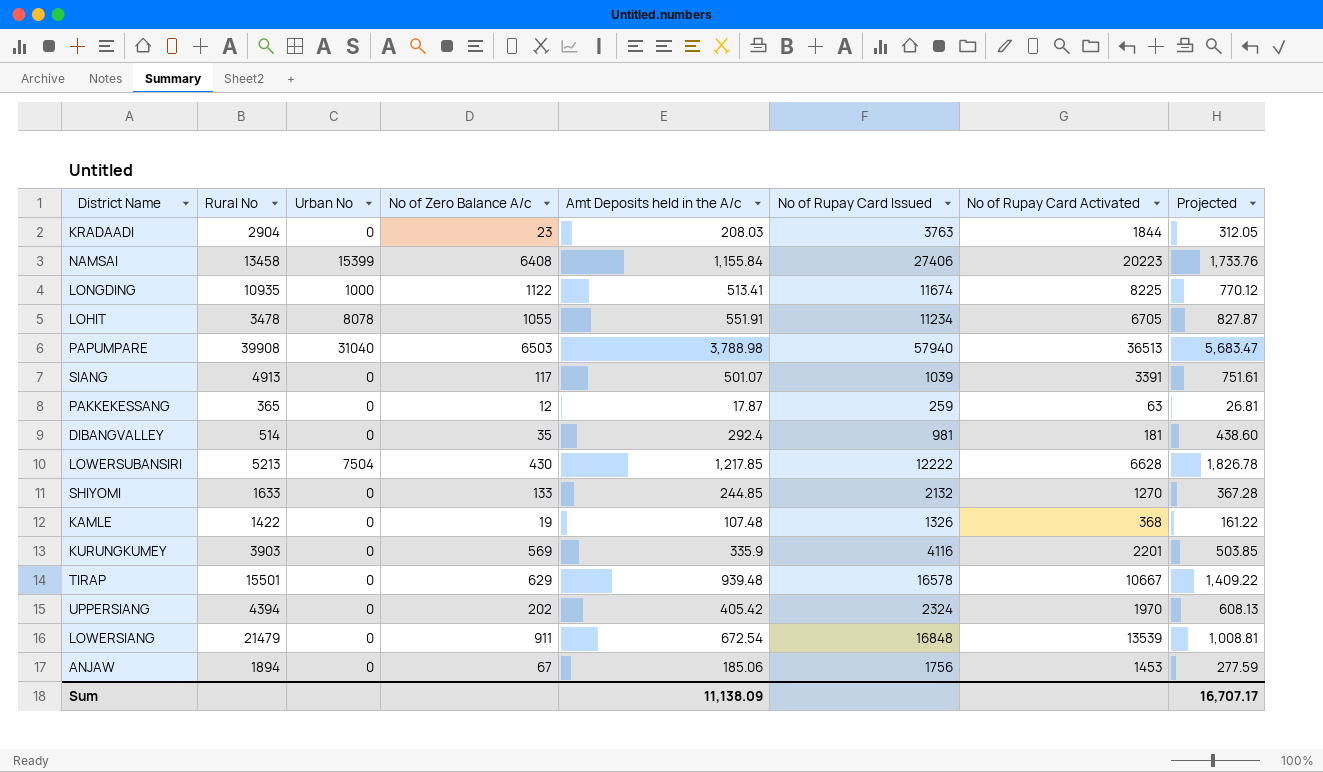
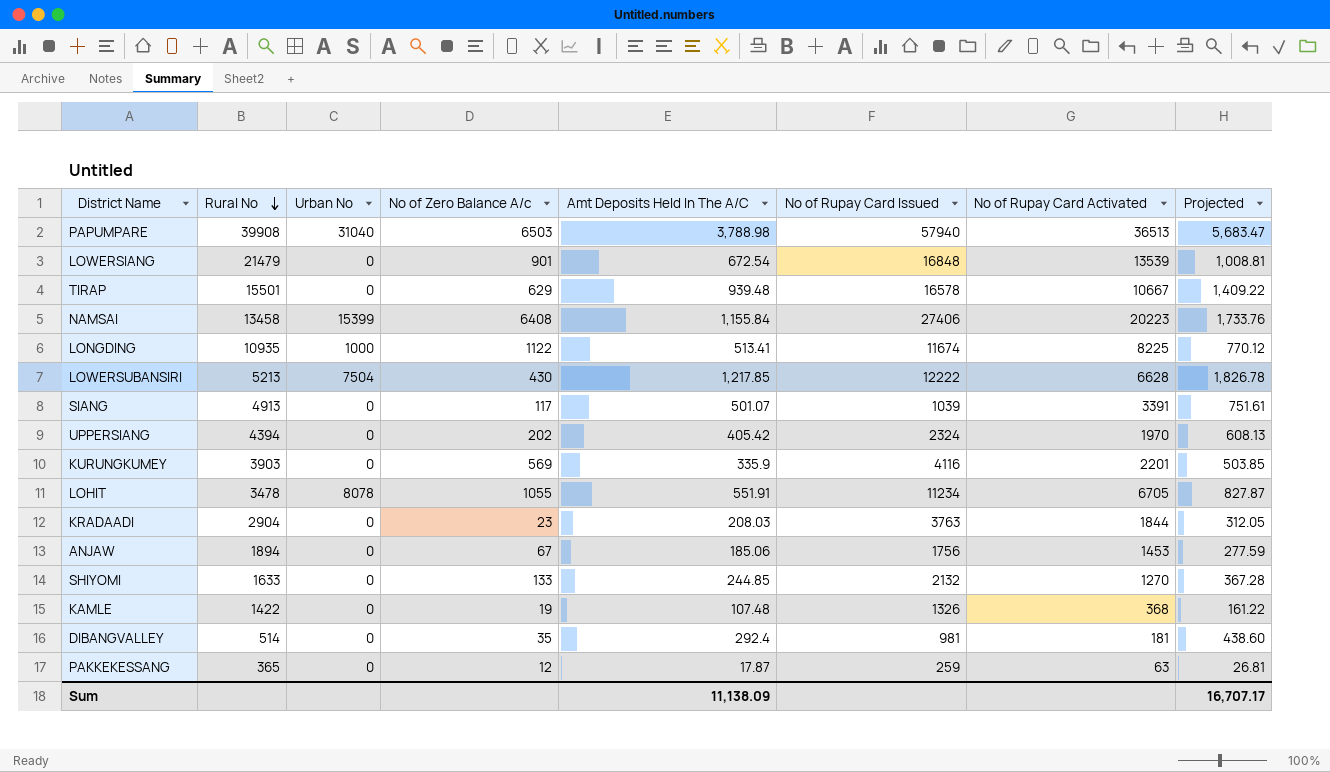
row order: none -> Rural No descending
column name: Amt Deposits held in the A/c -> Amt Deposits Held In The A/C
LOWERSIANG | No of Zero Balance A/c: 911 -> 901

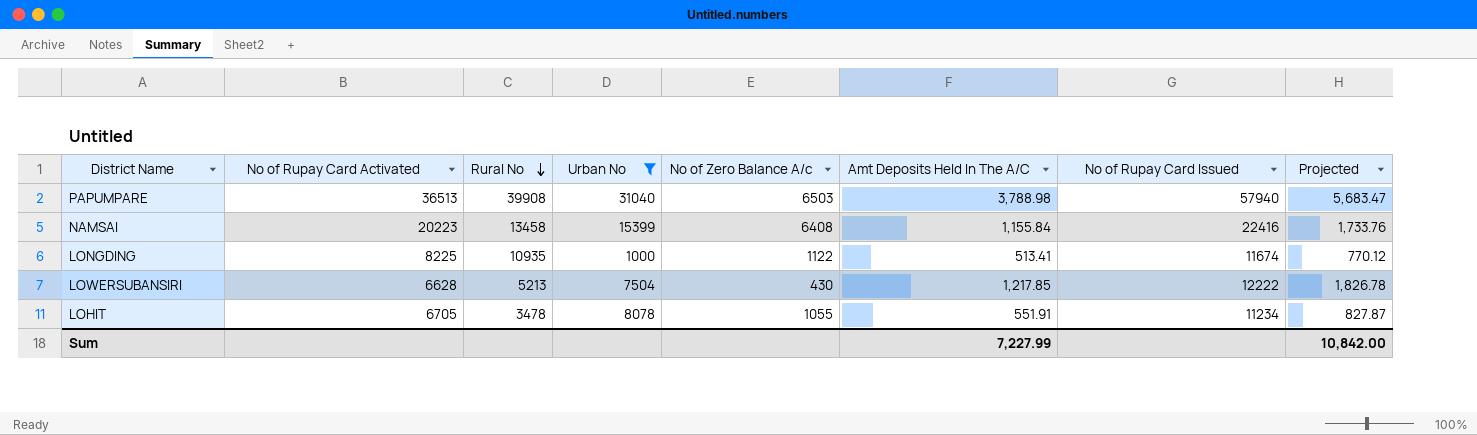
filter: none -> Urban No != 0
column No of Rupay Card Activated | position: 7 -> 2
NAMSAI | No of Rupay Card Issued: 27406 -> 22416
Sum | Amt Deposits Held In The A/C: 11,138.09 -> 7,227.99
Sum | Projected: 16,707.17 -> 10,842.00

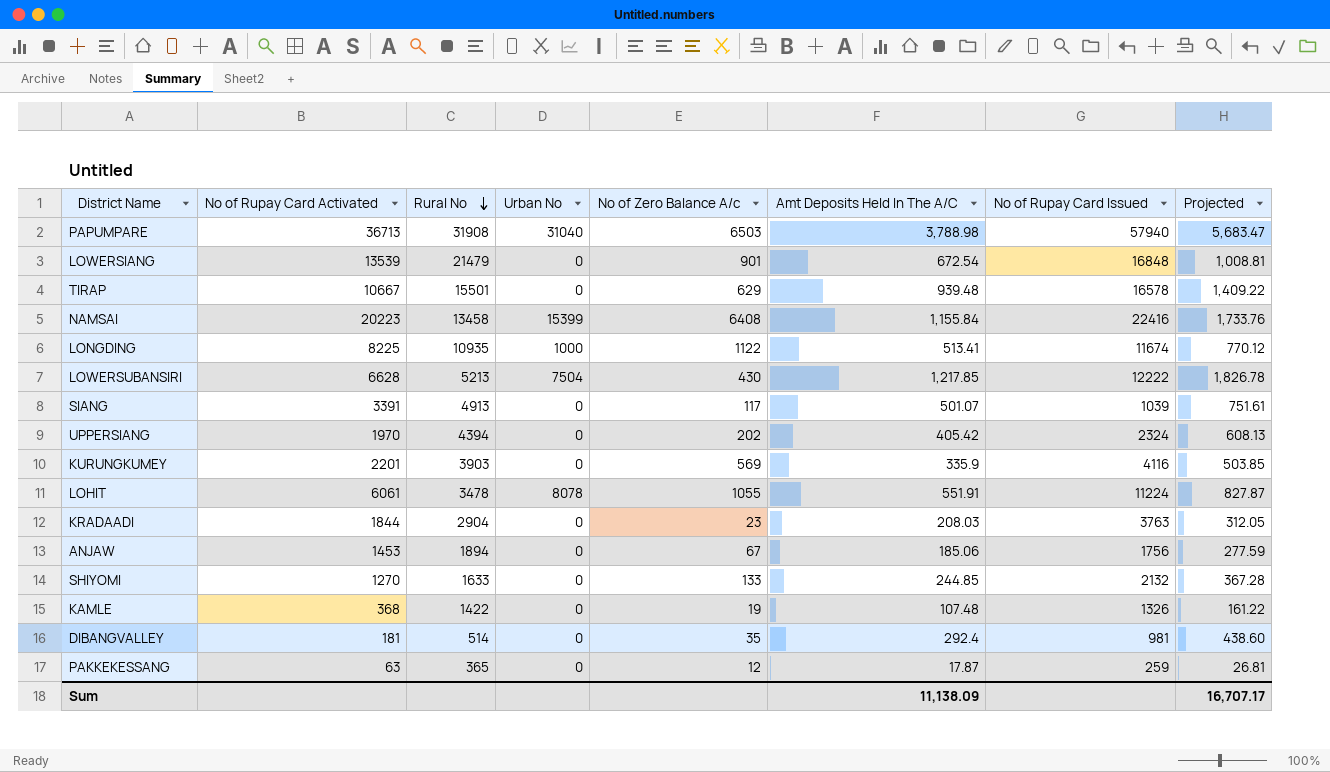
filter: Urban No != 0 -> none
PAPUMPARE | No of Rupay Card Activated: 36513 -> 36713
PAPUMPARE | Rural No: 39908 -> 31908
LOHIT | No of Rupay Card Activated: 6705 -> 6061
LOHIT | No of Rupay Card Issued: 11234 -> 11224
Sum | Amt Deposits Held In The A/C: 7,227.99 -> 11,138.09
Sum | Projected: 10,842.00 -> 16,707.17

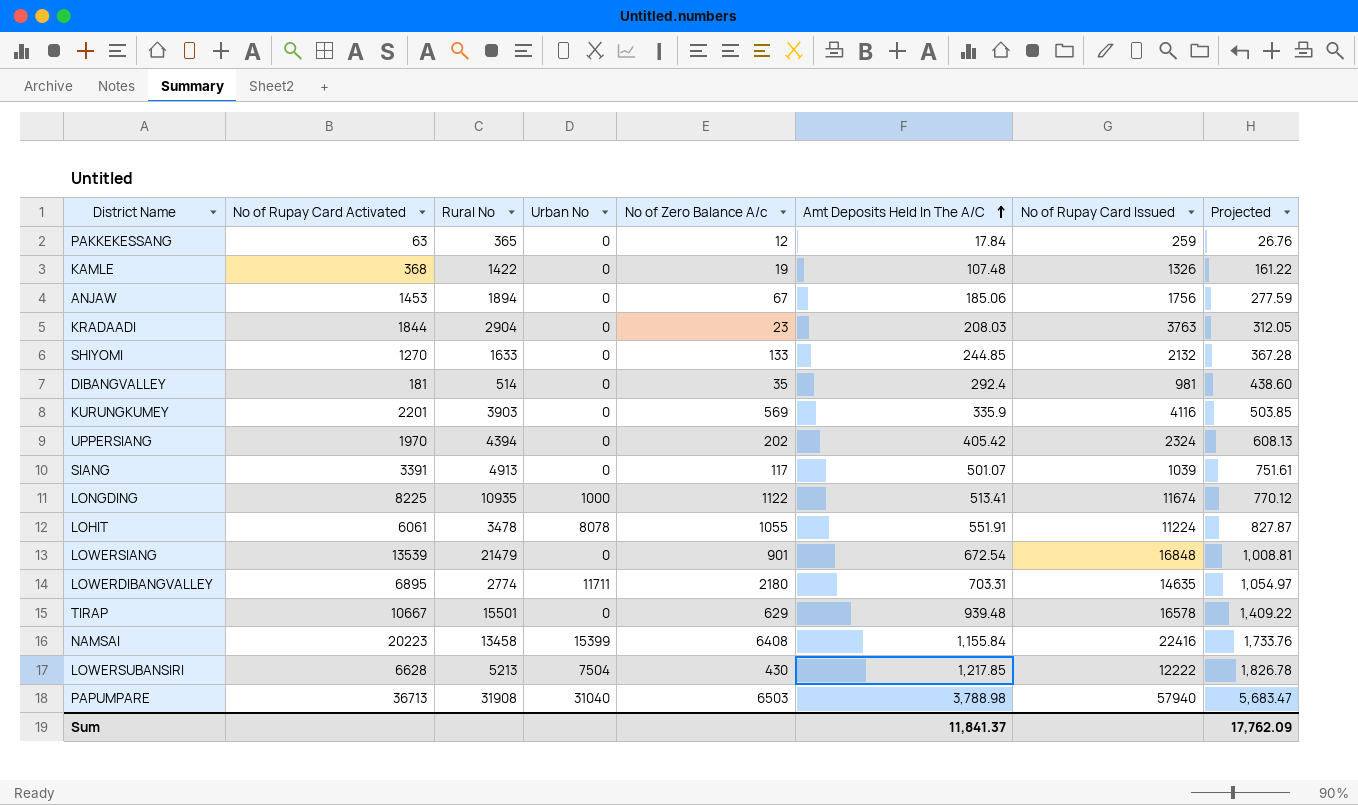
row order: Rural No descending -> Amt Deposits Held In The A/C ascending
PAKKEKESSANG | Amt Deposits Held In The A/C: 17.87 -> 17.84
PAKKEKESSANG | Projected: 26.81 -> 26.76
row LOWERDIBANGVALLEY: none -> 6895 | 2774 | 11711 | 2180 | 703.31 | 14635 | 1,054.97
Sum | Amt Deposits Held In The A/C: 11,138.09 -> 11,841.37
Sum | Projected: 16,707.17 -> 17,762.09

